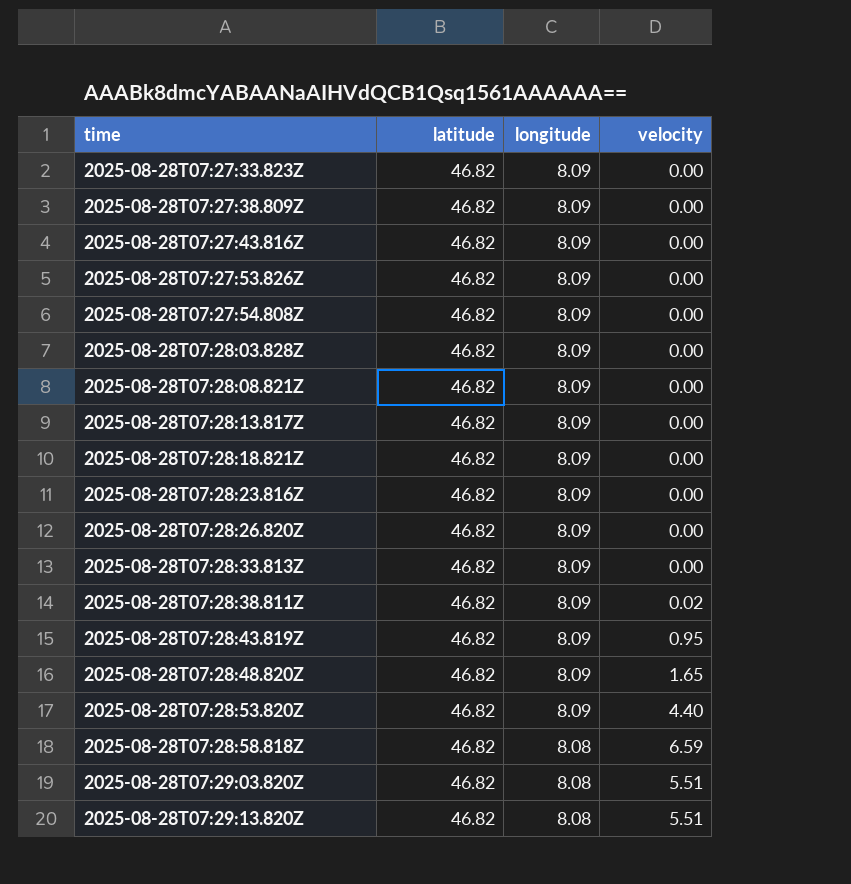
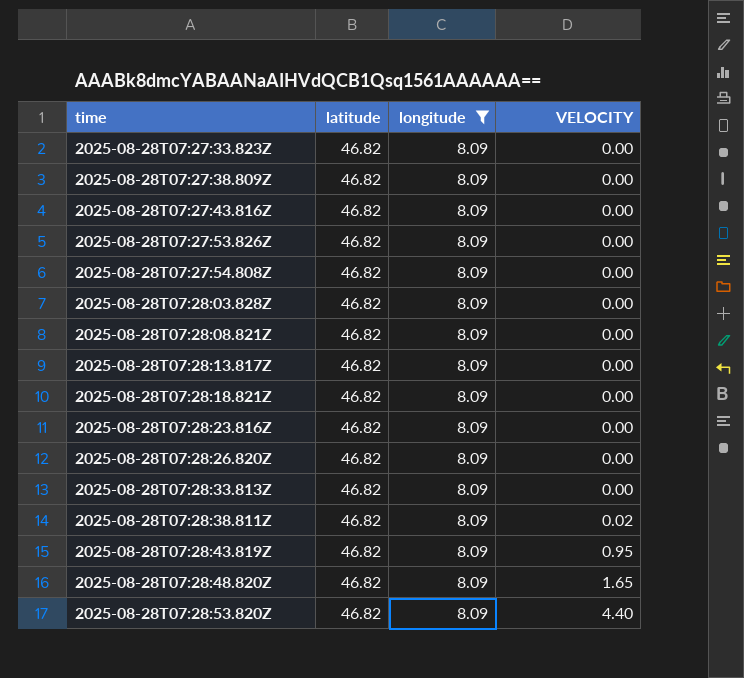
filter: none -> longitude = 8.09
column name: velocity -> VELOCITY

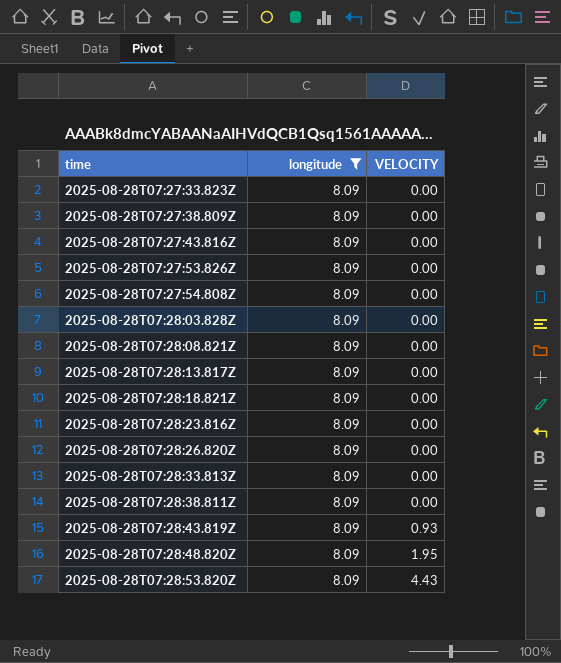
column latitude | position: 2 -> none
2025-08-28T07:28:38.811Z | VELOCITY: 0.02 -> 0.00
2025-08-28T07:28:43.819Z | VELOCITY: 0.95 -> 0.93
2025-08-28T07:28:48.820Z | VELOCITY: 1.65 -> 1.95
2025-08-28T07:28:53.820Z | VELOCITY: 4.40 -> 4.43

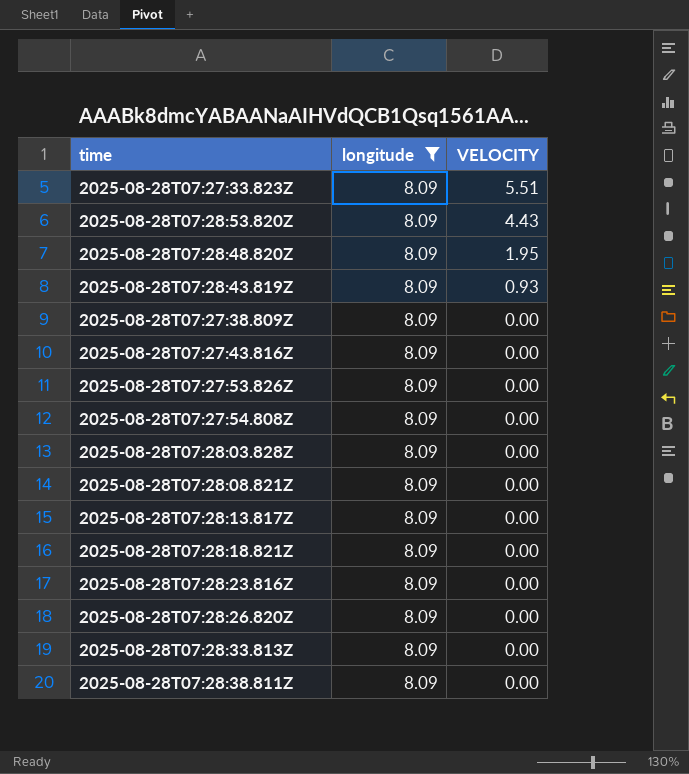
row order: time ascending -> VELOCITY descending
2025-08-28T07:27:33.823Z | VELOCITY: 0.00 -> 5.51

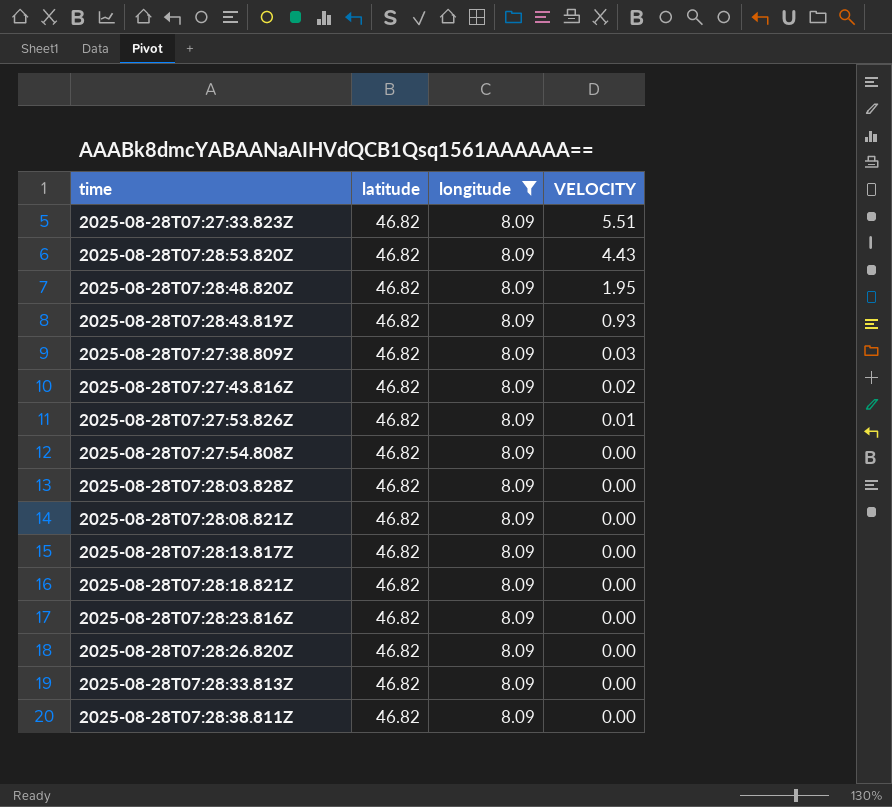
column latitude | position: none -> 2
2025-08-28T07:27:38.809Z | VELOCITY: 0.00 -> 0.03
2025-08-28T07:27:43.816Z | VELOCITY: 0.00 -> 0.02
2025-08-28T07:27:53.826Z | VELOCITY: 0.00 -> 0.01

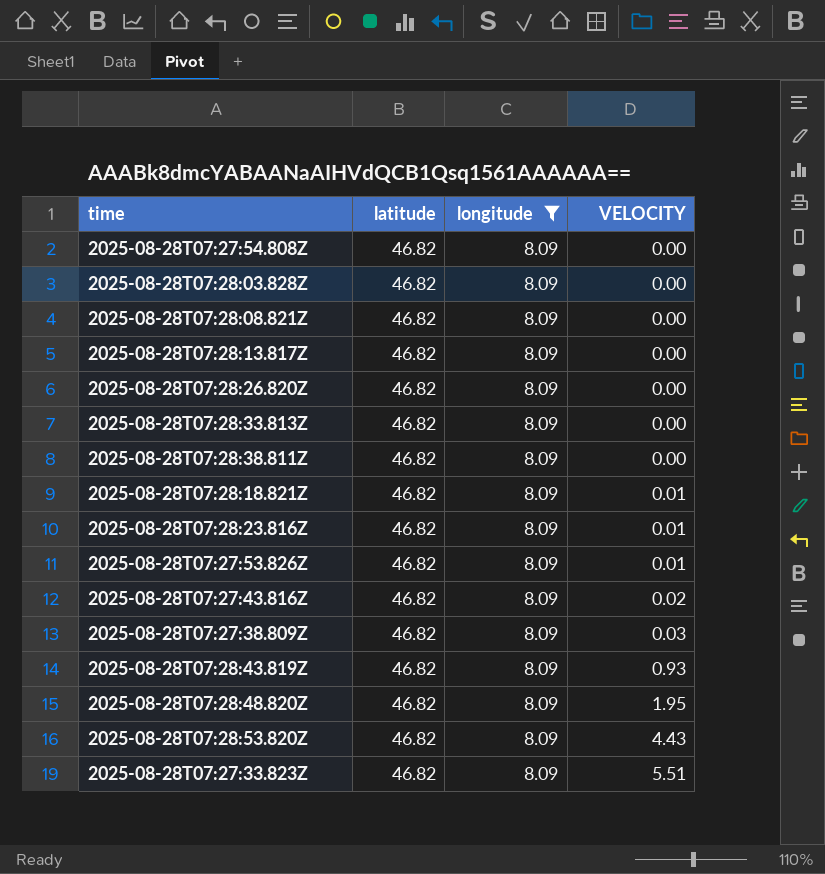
row order: VELOCITY descending -> VELOCITY ascending
2025-08-28T07:28:18.821Z | VELOCITY: 0.00 -> 0.01
2025-08-28T07:28:23.816Z | VELOCITY: 0.00 -> 0.01

